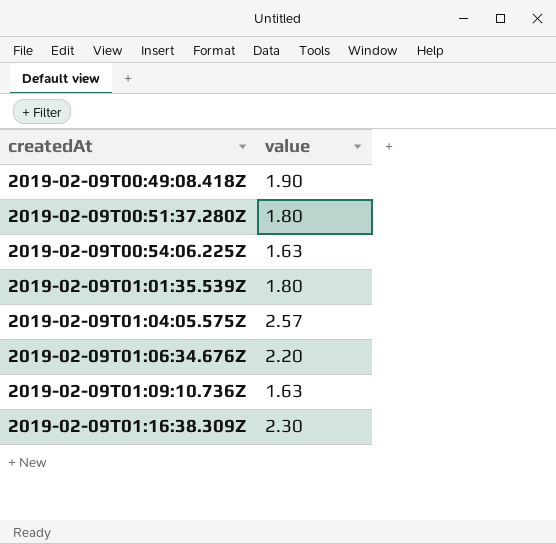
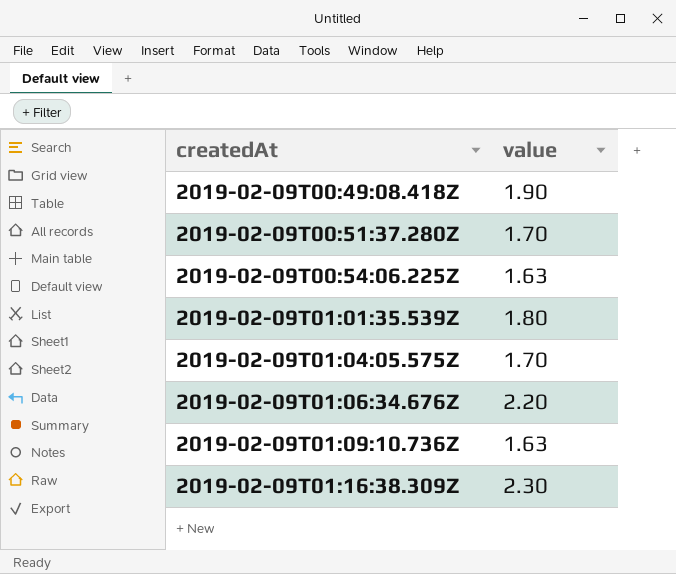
2019-02-09T00:51:37.280Z | value: 1.80 -> 1.70
2019-02-09T01:04:05.575Z | value: 2.57 -> 1.70

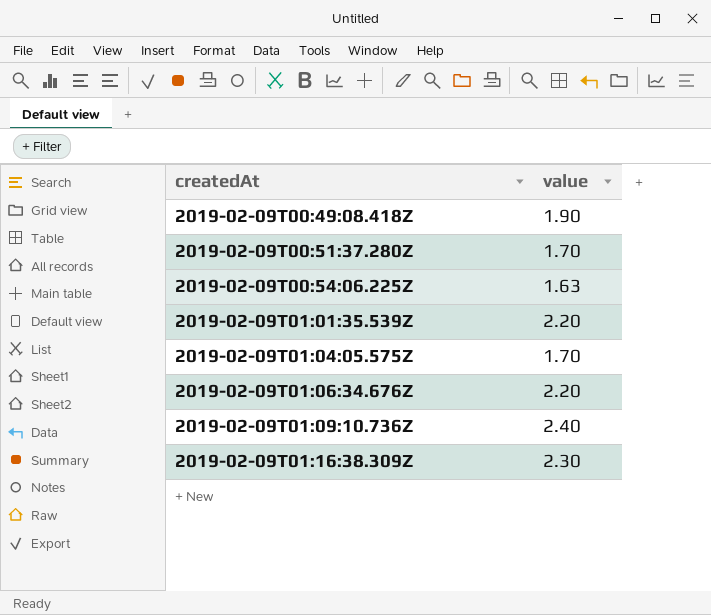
2019-02-09T01:01:35.539Z | value: 1.80 -> 2.20
2019-02-09T01:09:10.736Z | value: 1.63 -> 2.40

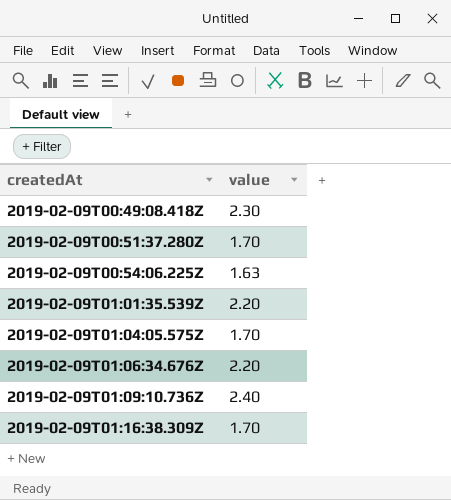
2019-02-09T00:49:08.418Z | value: 1.90 -> 2.30
2019-02-09T01:16:38.309Z | value: 2.30 -> 1.70

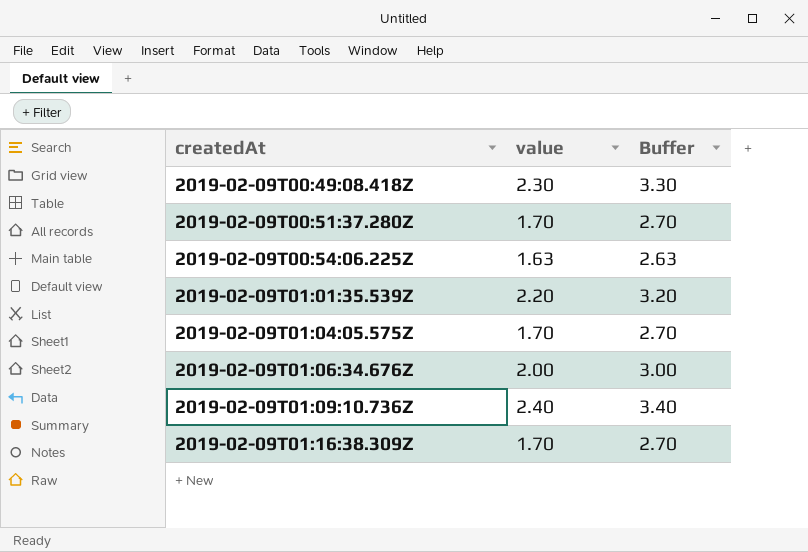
column Buffer | formula: none -> [value] + 1
2019-02-09T01:06:34.676Z | value: 2.20 -> 2.00

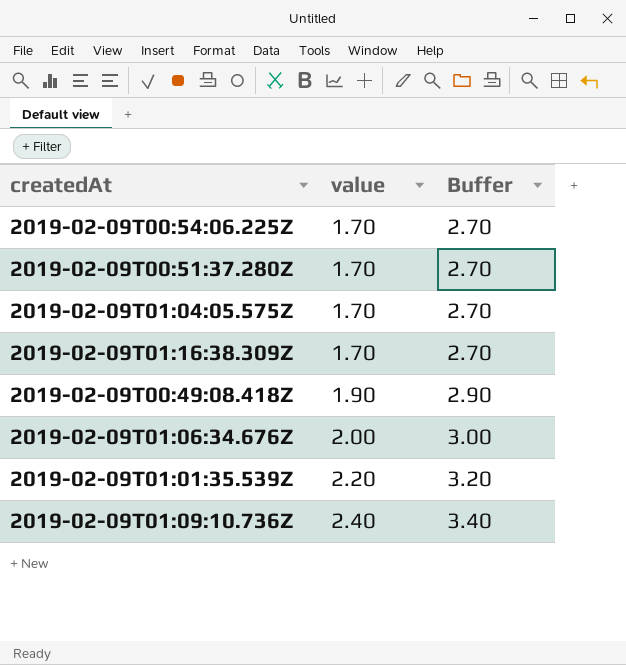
row order: createdAt ascending -> value ascending
2019-02-09T00:54:06.225Z | value: 1.63 -> 1.70
2019-02-09T00:54:06.225Z | Buffer: 2.63 -> 2.70
2019-02-09T00:49:08.418Z | value: 2.30 -> 1.90
2019-02-09T00:49:08.418Z | Buffer: 3.30 -> 2.90

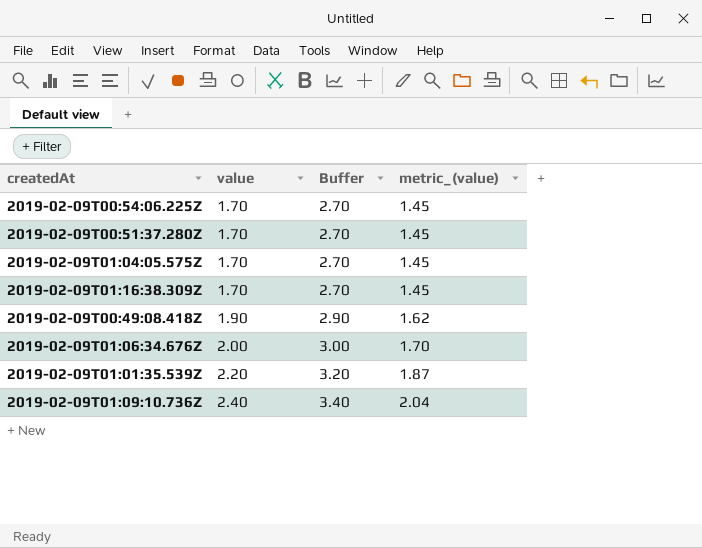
column metric_(value) | formula: none -> [value] * 0.85

